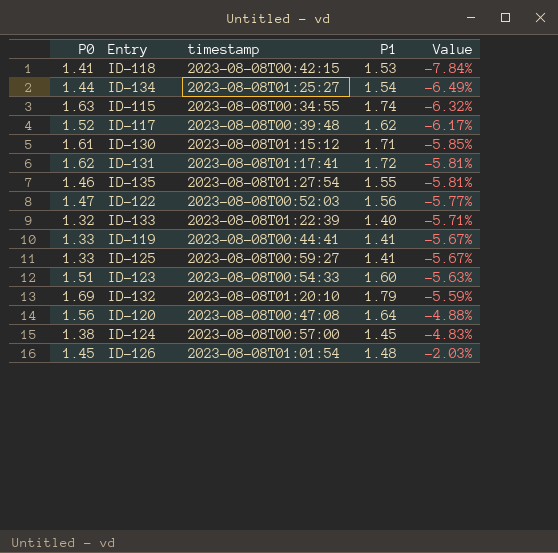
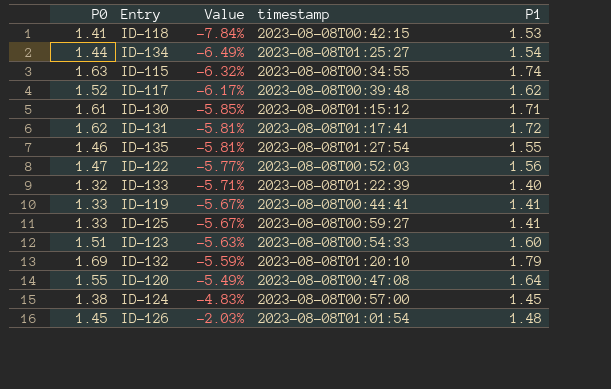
column Value | position: 5 -> 3
ID-120 | P0: 1.56 -> 1.55
ID-120 | Value: -4.88% -> -5.49%

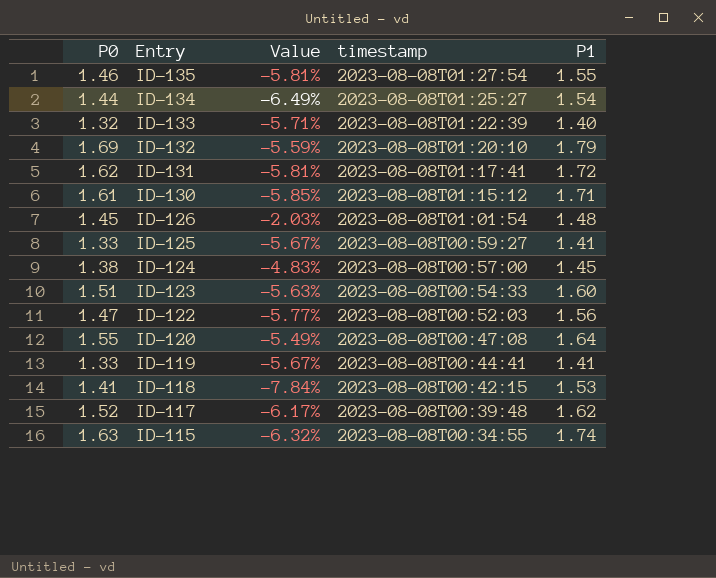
row order: Value ascending -> Entry descending

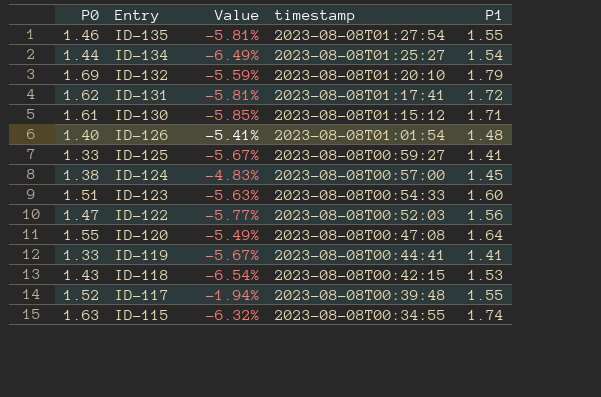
row ID-133: 1.32 | -5.71% | 2023-08-08T01:22:39 | 1.40 -> none
ID-126 | P0: 1.45 -> 1.40
ID-126 | Value: -2.03% -> -5.41%
ID-118 | P0: 1.41 -> 1.43
ID-118 | Value: -7.84% -> -6.54%
ID-117 | Value: -6.17% -> -1.94%
ID-117 | P1: 1.62 -> 1.55

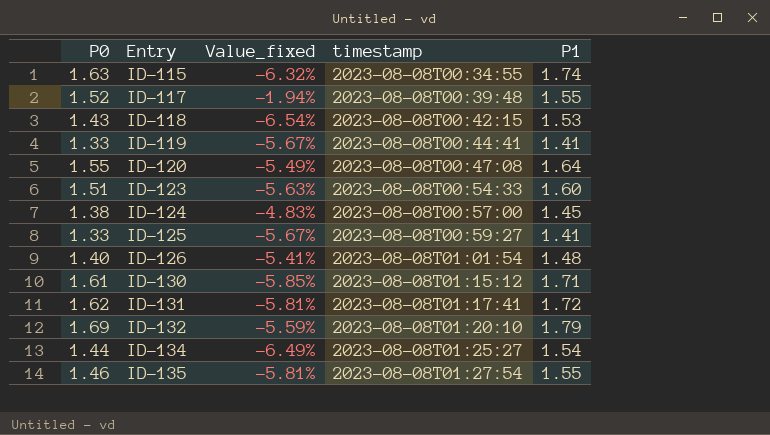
row order: Entry descending -> Entry ascending
column name: Value -> Value_fixed
row ID-122: 1.47 | -5.77% | 2023-08-08T00:52:03 | 1.56 -> none

